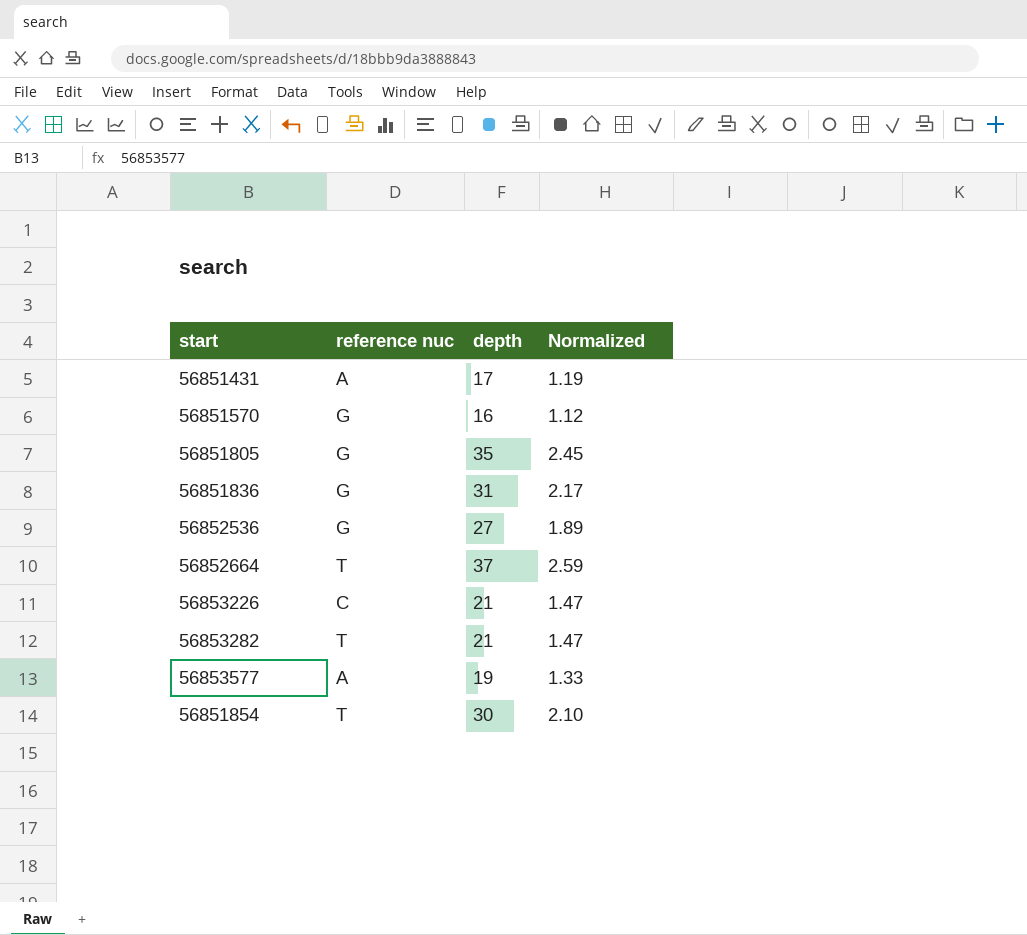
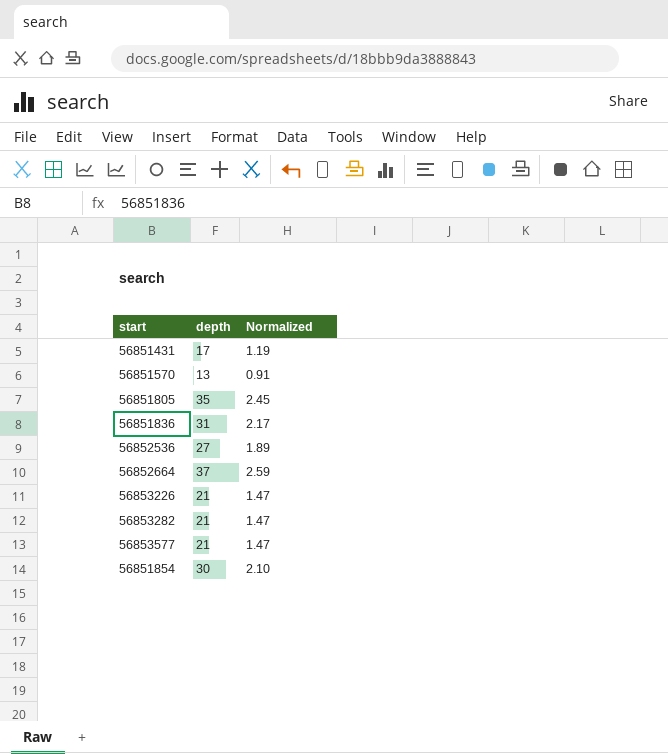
column reference nuc | position: 2 -> none
56851570 | depth: 16 -> 13
56851570 | Normalized: 1.12 -> 0.91
56853577 | depth: 19 -> 21
56853577 | Normalized: 1.33 -> 1.47

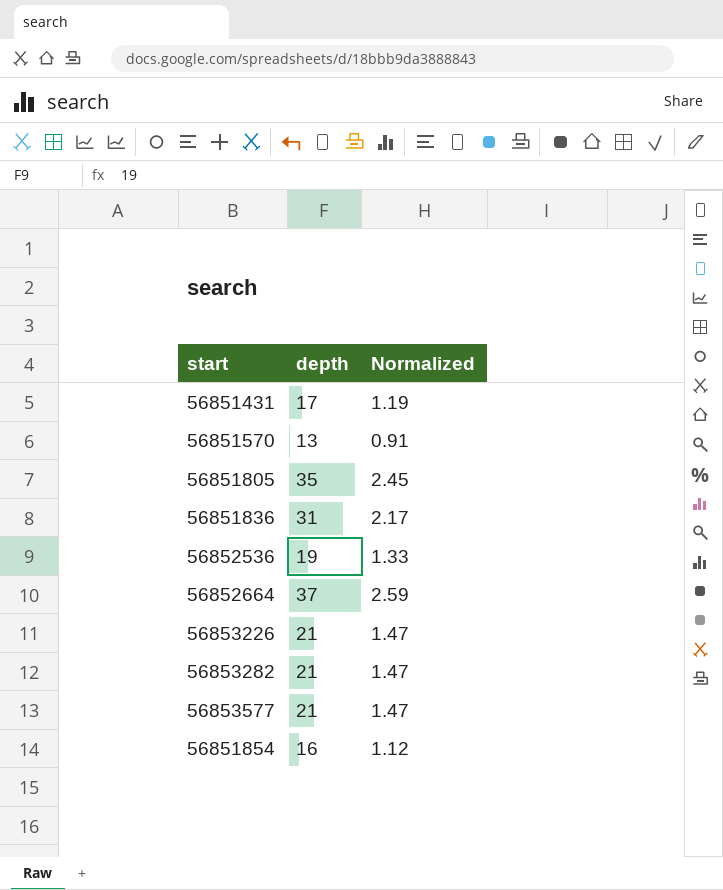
56852536 | depth: 27 -> 19
56852536 | Normalized: 1.89 -> 1.33
56851854 | depth: 30 -> 16
56851854 | Normalized: 2.10 -> 1.12

